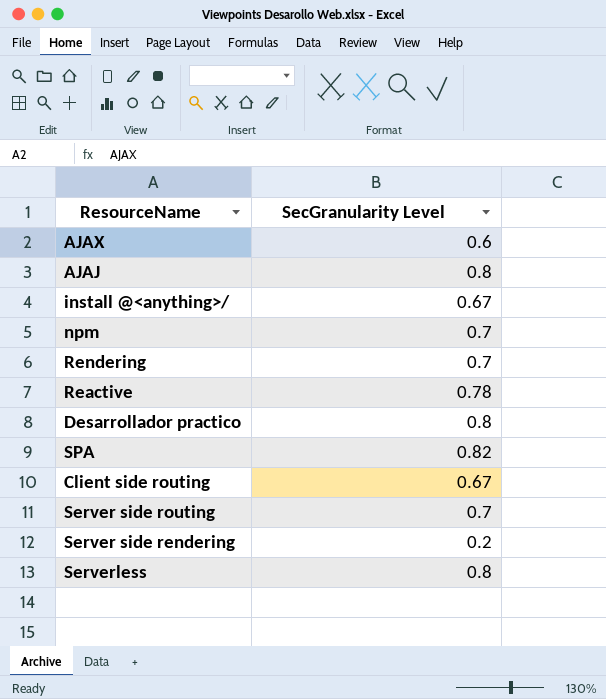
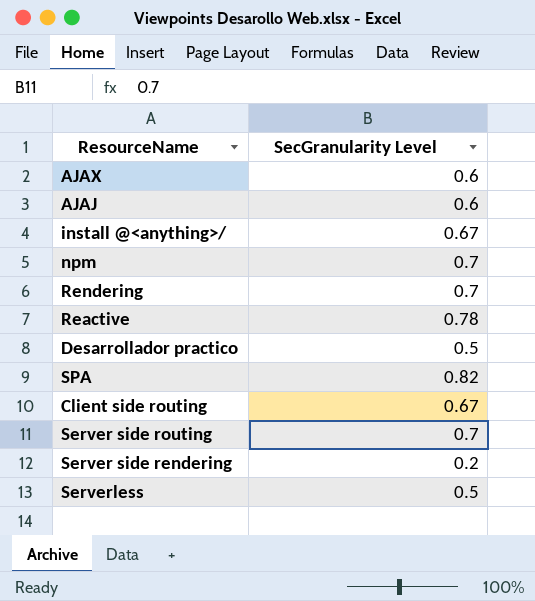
AJAJ | SecGranularity Level: 0.8 -> 0.6
Desarrollador practico | SecGranularity Level: 0.8 -> 0.5
Serverless | SecGranularity Level: 0.8 -> 0.5

